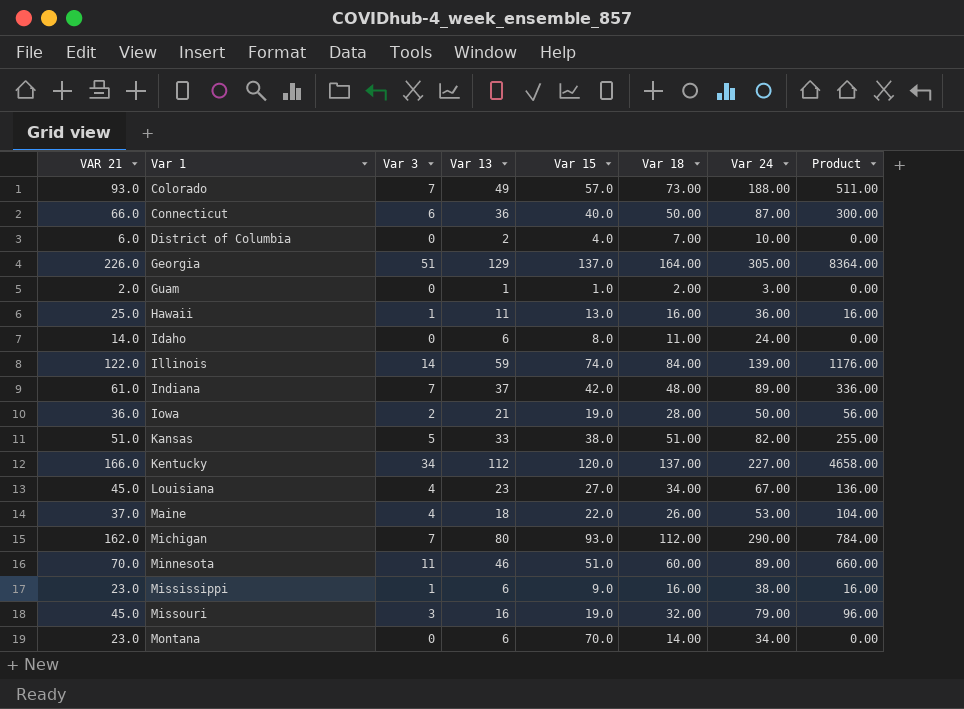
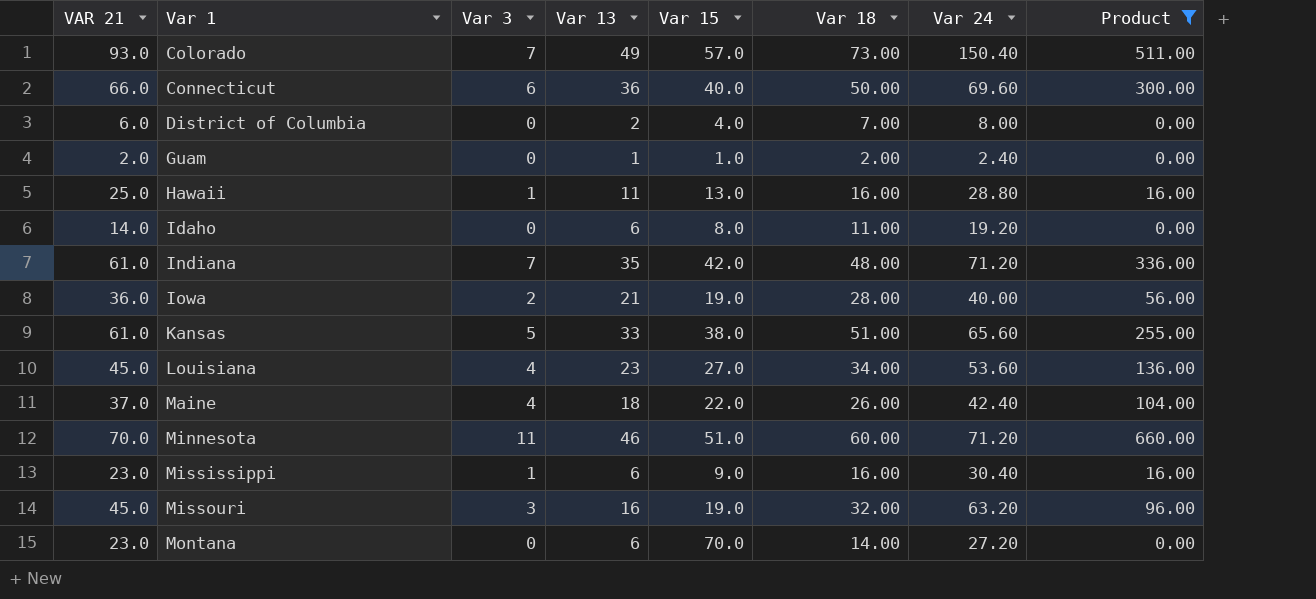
filter: none -> Product <= 660.00
Colorado | Var 24: 188.00 -> 150.40
Connecticut | Var 24: 87.00 -> 69.60
District of Columbia | Var 24: 10.00 -> 8.00
Guam | Var 24: 3.00 -> 2.40
Hawaii | Var 24: 36.00 -> 28.80
Idaho | Var 24: 24.00 -> 19.20
Indiana | Var 13: 37 -> 35
Indiana | Var 24: 89.00 -> 71.20
Iowa | Var 24: 50.00 -> 40.00
Kansas | VAR 21: 51.0 -> 61.0
Kansas | Var 24: 82.00 -> 65.60
Louisiana | Var 24: 67.00 -> 53.60
Maine | Var 24: 53.00 -> 42.40
Minnesota | Var 24: 89.00 -> 71.20
Mississippi | Var 24: 38.00 -> 30.40
Missouri | Var 24: 79.00 -> 63.20
Montana | Var 24: 34.00 -> 27.20

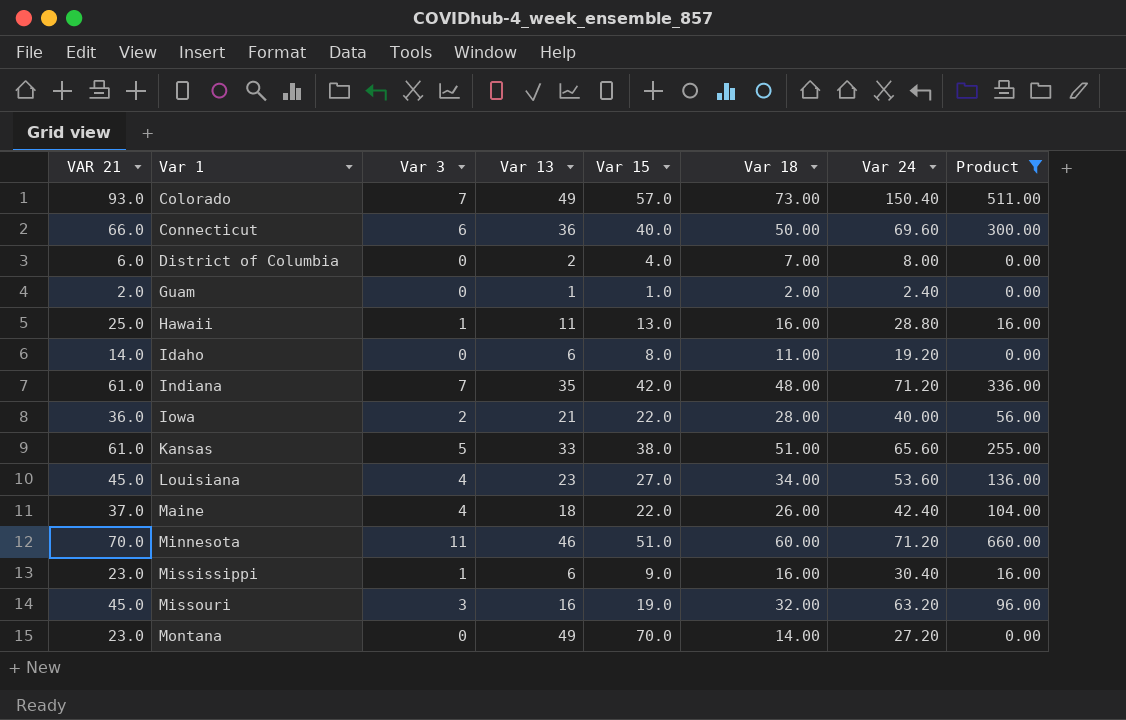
Iowa | Var 15: 19.0 -> 22.0
Montana | Var 13: 6 -> 49

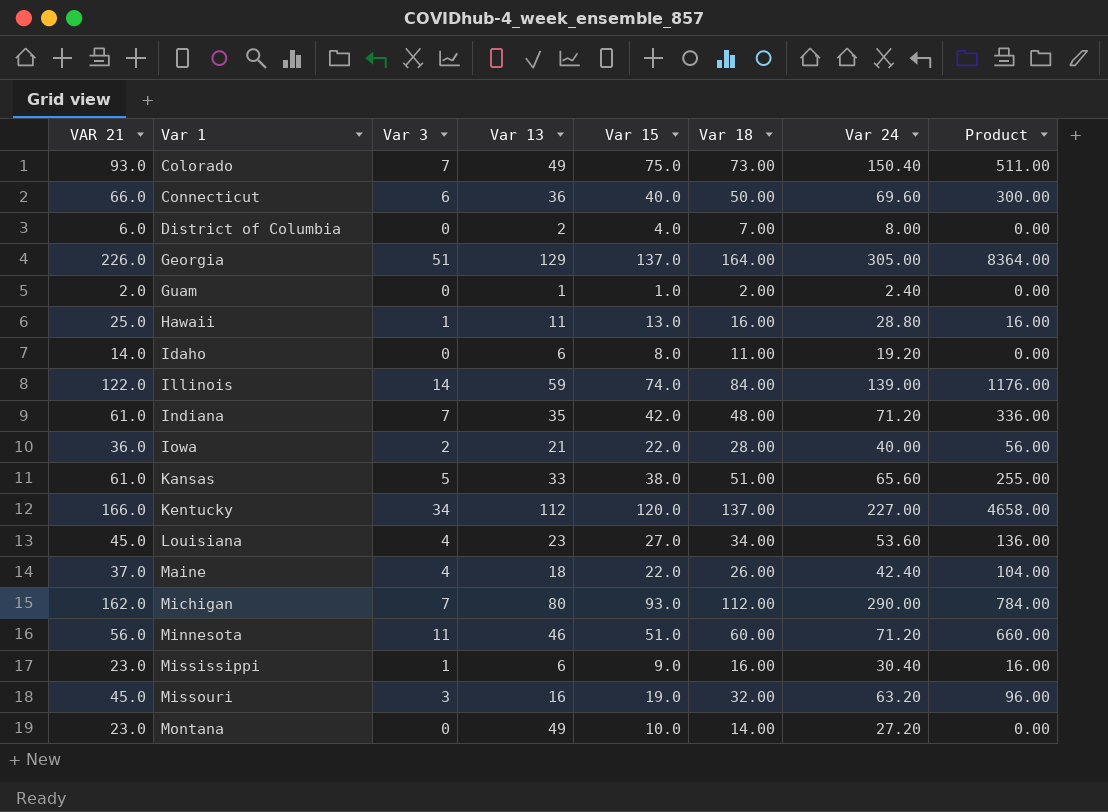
filter: Product <= 660.00 -> none
Colorado | Var 15: 57.0 -> 75.0
Minnesota | VAR 21: 70.0 -> 56.0
Montana | Var 15: 70.0 -> 10.0

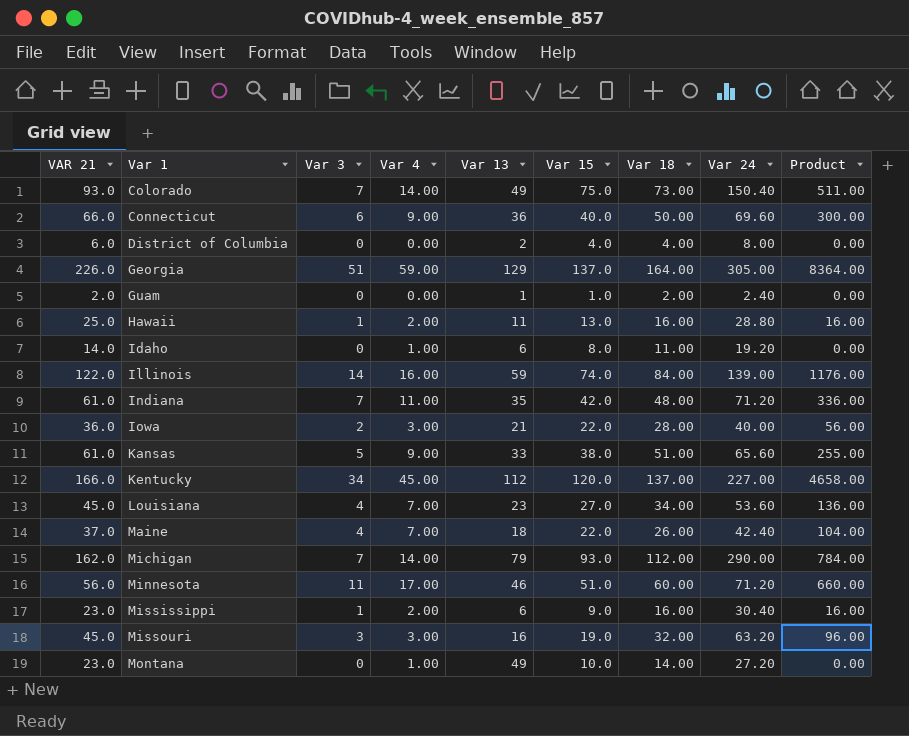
column Var 4 | position: none -> 4
District of Columbia | Var 18: 7.00 -> 4.00
Michigan | Var 13: 80 -> 79

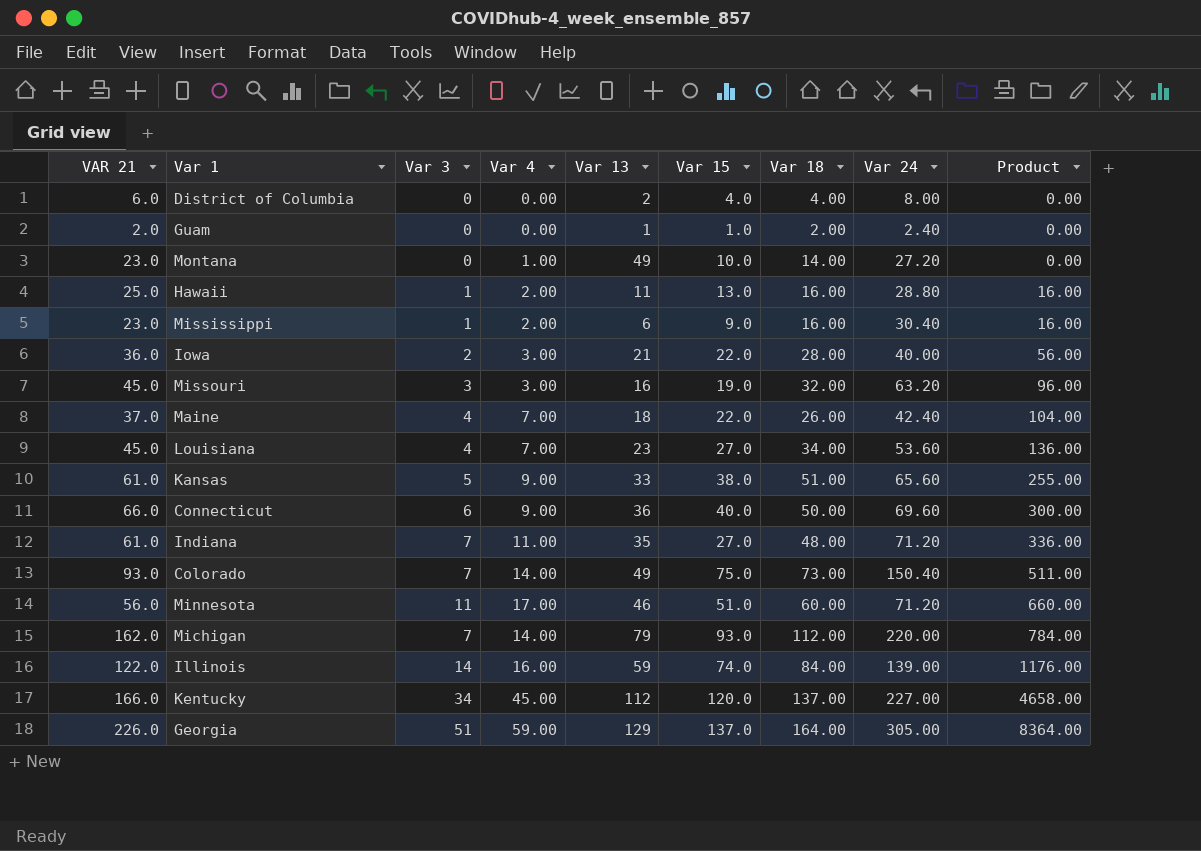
row order: Var 1 ascending -> Product ascending
row Idaho: 14.0 | 0 | 1.00 | 6 | 8.0 | 11.00 | 19.20 | 0.00 -> none
Indiana | Var 15: 42.0 -> 27.0
Michigan | Var 24: 290.00 -> 220.00

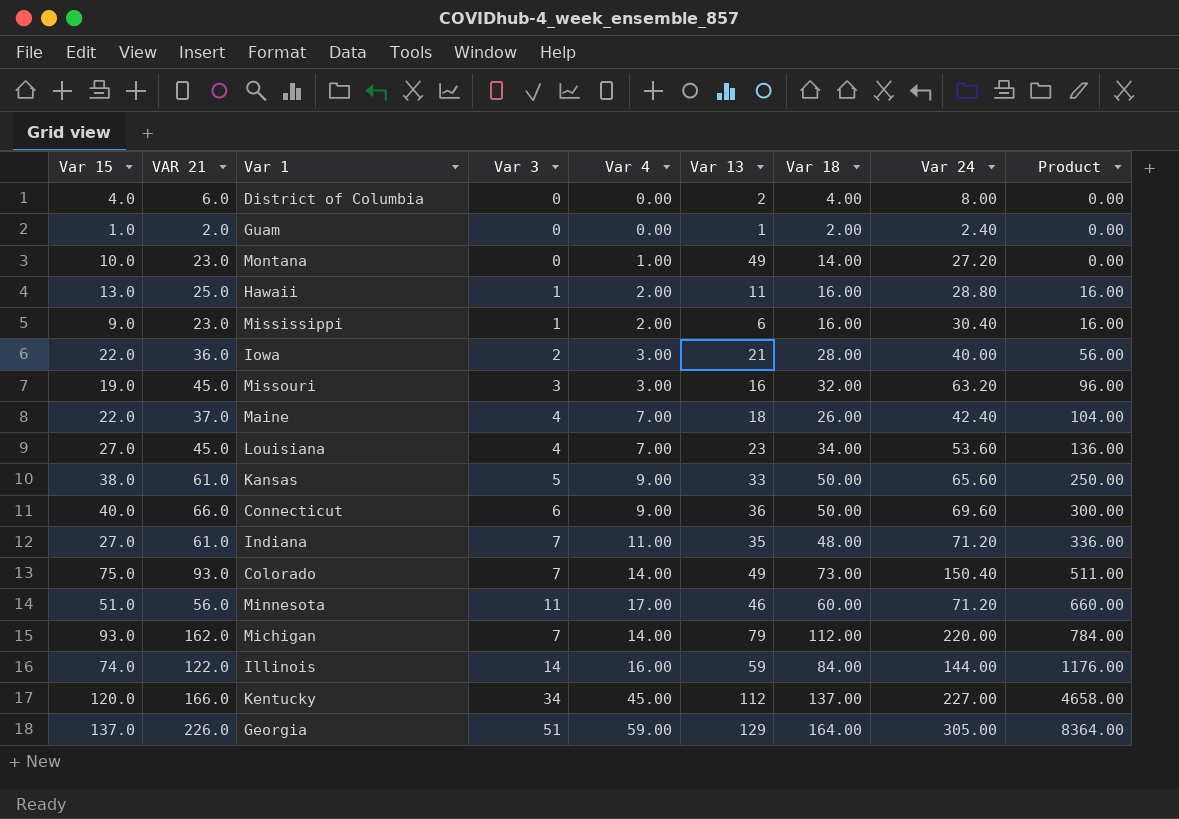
column Var 15 | position: 6 -> 1
Kansas | Var 18: 51.00 -> 50.00
Kansas | Product: 255.00 -> 250.00
Illinois | Var 24: 139.00 -> 144.00

